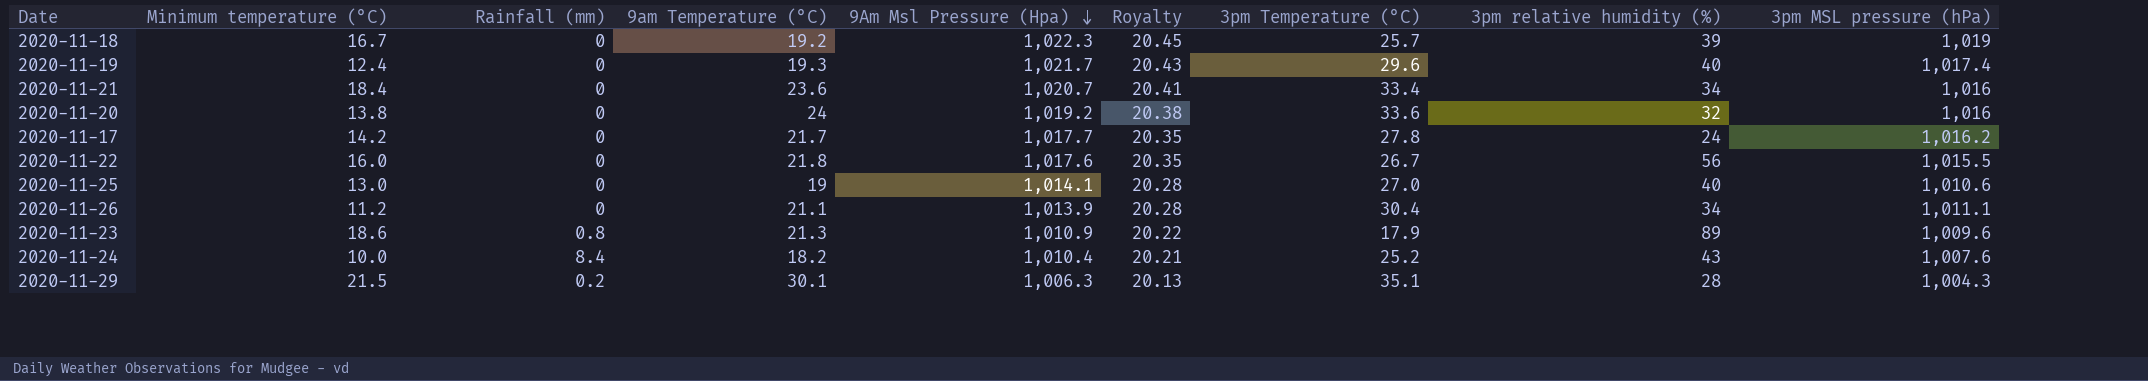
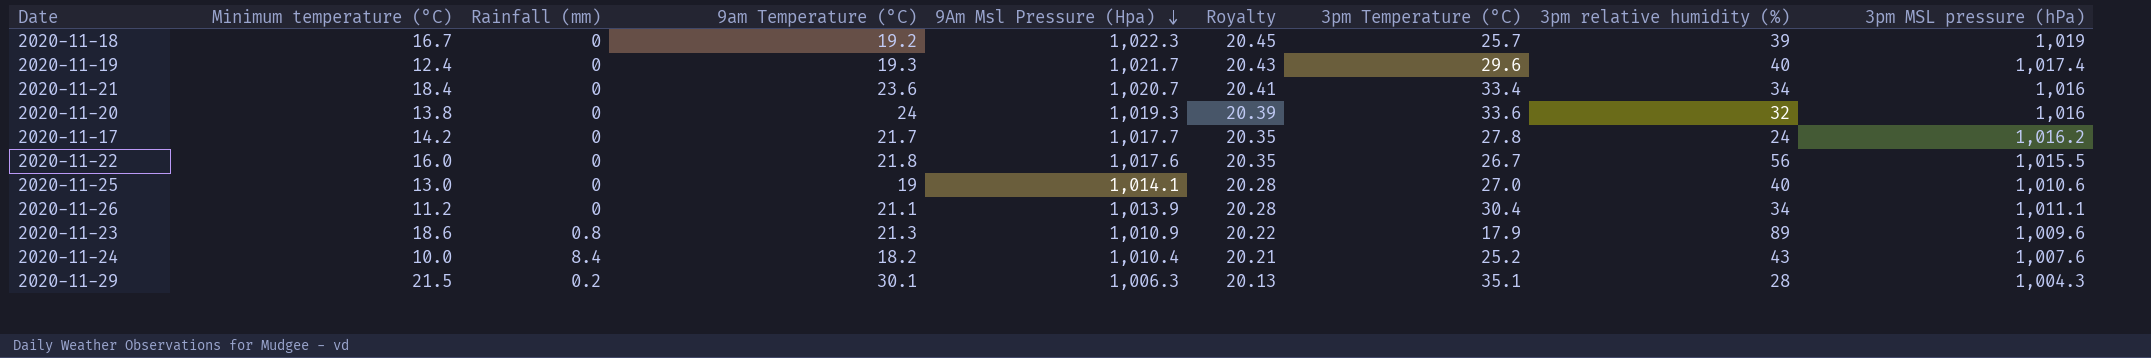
2020-11-20 | 9Am Msl Pressure (Hpa): 1,019.2 -> 1,019.3
2020-11-20 | Royalty: 20.38 -> 20.39

